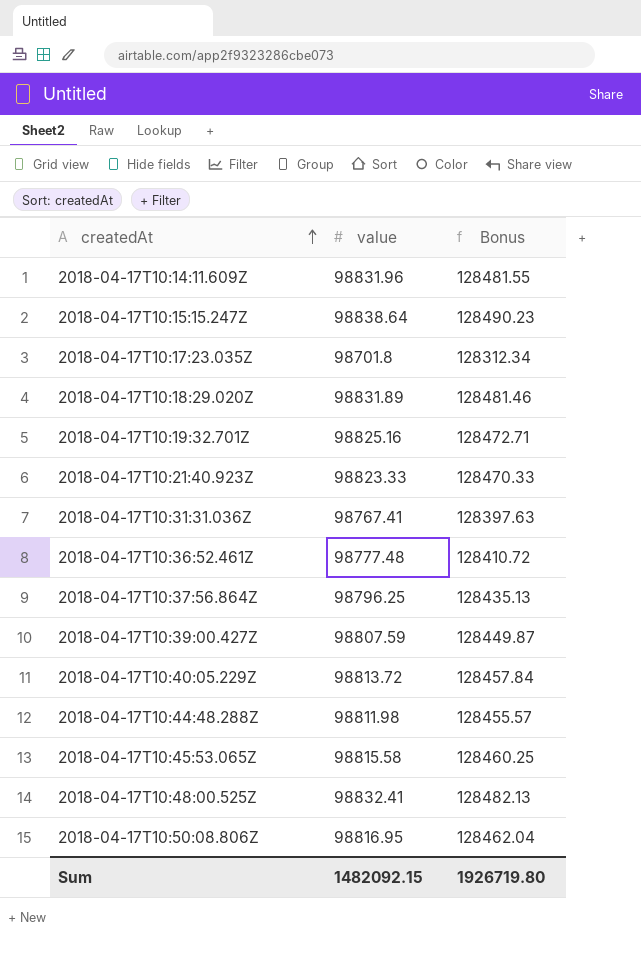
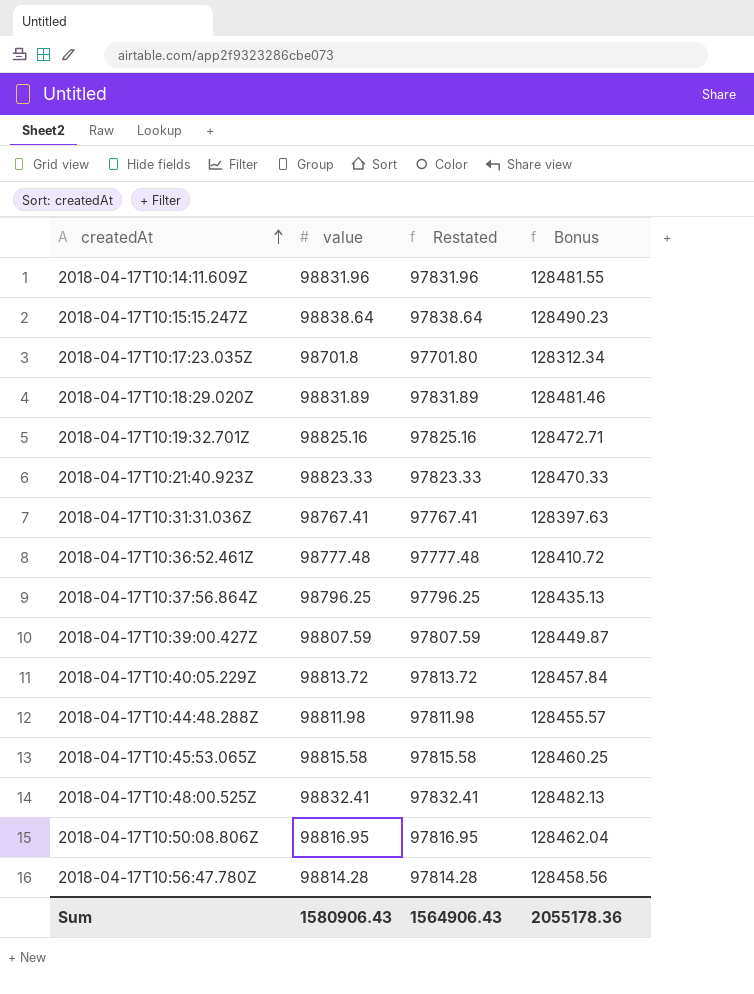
column Restated | formula: none -> [value] - 1000
row 2018-04-17T10:56:47.780Z: none -> 98814.28 | 97814.28 | 128458.56
Sum | value: 1482092.15 -> 1580906.43
Sum | Bonus: 1926719.80 -> 2055178.36

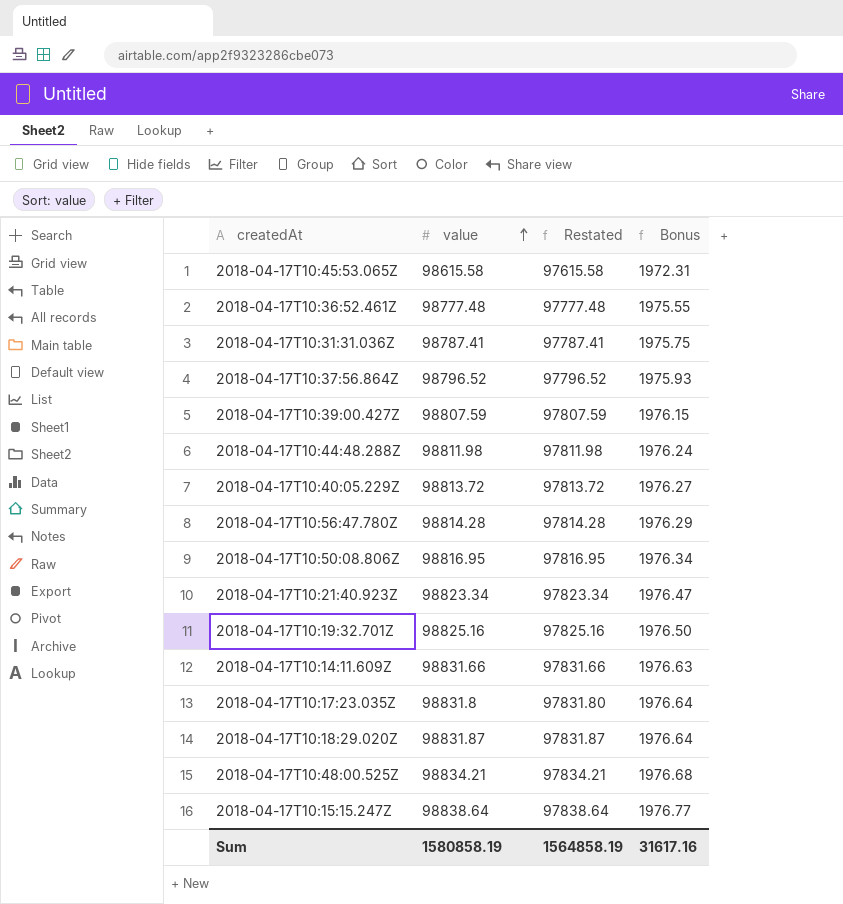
row order: createdAt ascending -> value ascending
column Bonus | formula: [value] * 1.3 -> [value] * 0.02
2018-04-17T10:45:53.065Z | value: 98815.58 -> 98615.58
2018-04-17T10:45:53.065Z | Restated: 97815.58 -> 97615.58
2018-04-17T10:31:31.036Z | value: 98767.41 -> 98787.41
2018-04-17T10:31:31.036Z | Restated: 97767.41 -> 97787.41
2018-04-17T10:37:56.864Z | value: 98796.25 -> 98796.52
2018-04-17T10:37:56.864Z | Restated: 97796.25 -> 97796.52
2018-04-17T10:21:40.923Z | value: 98823.33 -> 98823.34
2018-04-17T10:21:40.923Z | Restated: 97823.33 -> 97823.34
2018-04-17T10:14:11.609Z | value: 98831.96 -> 98831.66
2018-04-17T10:14:11.609Z | Restated: 97831.96 -> 97831.66
2018-04-17T10:17:23.035Z | value: 98701.8 -> 98831.8
2018-04-17T10:17:23.035Z | Restated: 97701.80 -> 97831.80
2018-04-17T10:18:29.020Z | value: 98831.89 -> 98831.87
2018-04-17T10:18:29.020Z | Restated: 97831.89 -> 97831.87
2018-04-17T10:48:00.525Z | value: 98832.41 -> 98834.21
2018-04-17T10:48:00.525Z | Restated: 97832.41 -> 97834.21
Sum | value: 1580906.43 -> 1580858.19
Sum | Restated: 1564906.43 -> 1564858.19
Sum | Bonus: 2055178.36 -> 31617.16

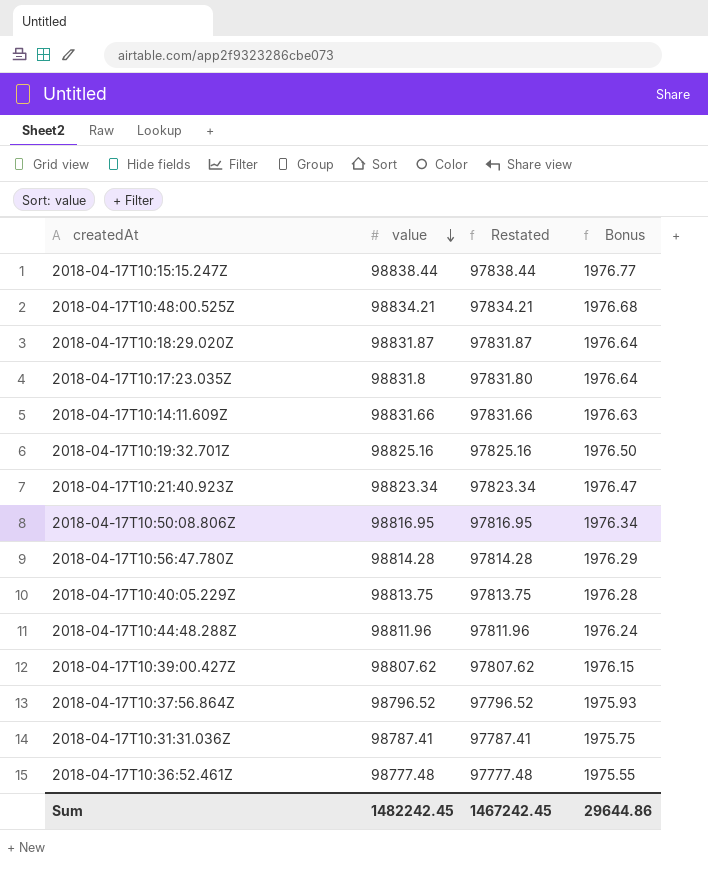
row order: value ascending -> value descending
row 2018-04-17T10:45:53.065Z: 98615.58 | 97615.58 | 1972.31 -> none
2018-04-17T10:15:15.247Z | value: 98838.64 -> 98838.44
2018-04-17T10:15:15.247Z | Restated: 97838.64 -> 97838.44
2018-04-17T10:40:05.229Z | value: 98813.72 -> 98813.75
2018-04-17T10:40:05.229Z | Restated: 97813.72 -> 97813.75
2018-04-17T10:40:05.229Z | Bonus: 1976.27 -> 1976.28
2018-04-17T10:44:48.288Z | value: 98811.98 -> 98811.96
2018-04-17T10:44:48.288Z | Restated: 97811.98 -> 97811.96
2018-04-17T10:39:00.427Z | value: 98807.59 -> 98807.62
2018-04-17T10:39:00.427Z | Restated: 97807.59 -> 97807.62
Sum | value: 1580858.19 -> 1482242.45
Sum | Restated: 1564858.19 -> 1467242.45
Sum | Bonus: 31617.16 -> 29644.86

